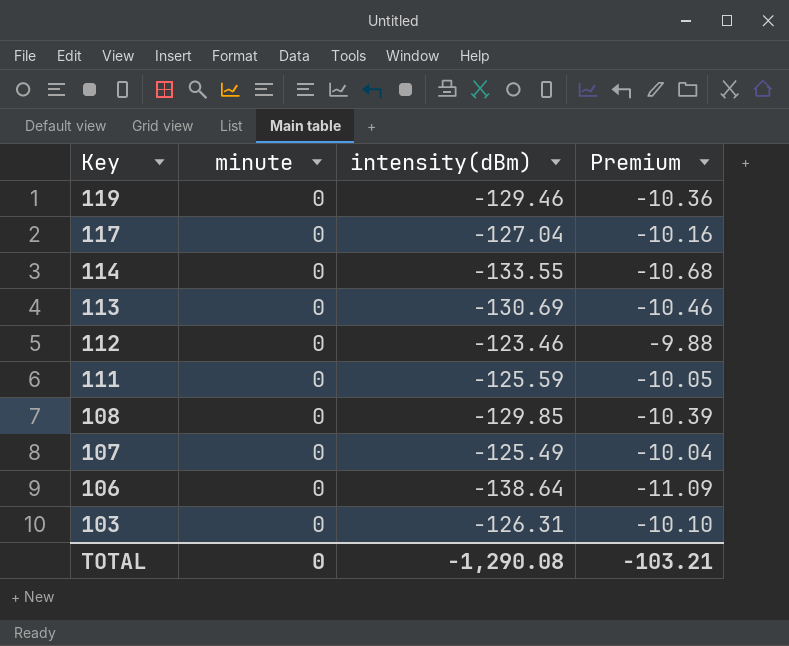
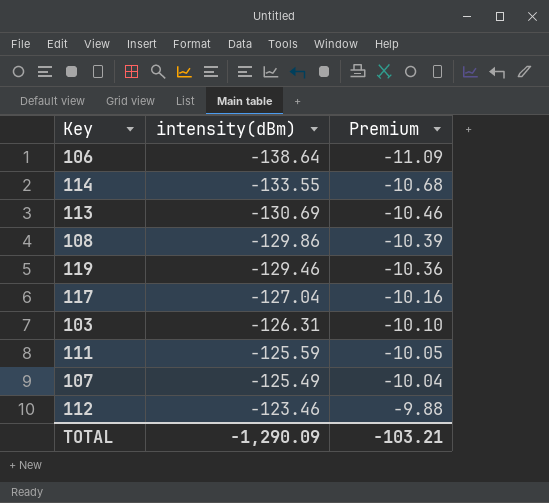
row order: Key descending -> intensity(dBm) ascending
column minute | position: 2 -> none
108 | intensity(dBm): -129.85 -> -129.86
TOTAL | intensity(dBm): -1,290.08 -> -1,290.09

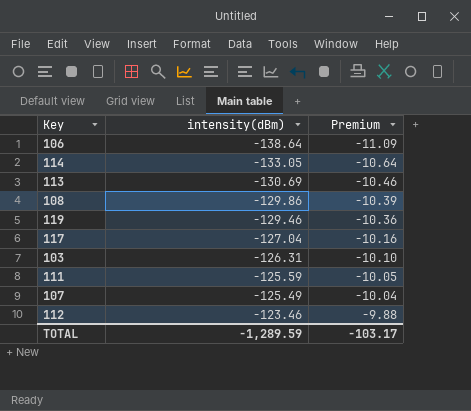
114 | intensity(dBm): -133.55 -> -133.05
114 | Premium: -10.68 -> -10.64
TOTAL | intensity(dBm): -1,290.09 -> -1,289.59
TOTAL | Premium: -103.21 -> -103.17

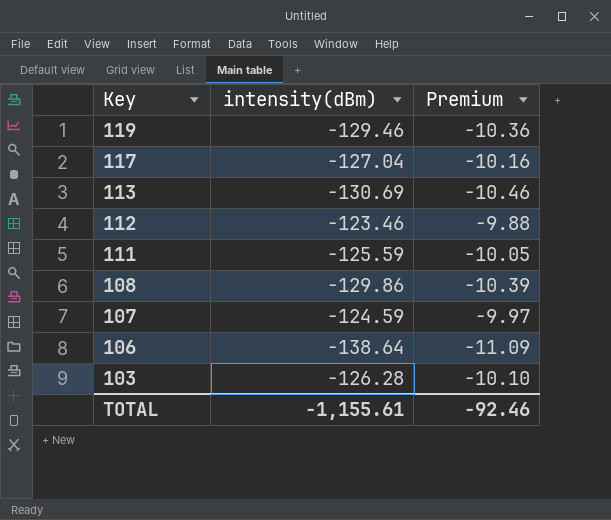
row order: intensity(dBm) ascending -> Key descending
row 114: -133.05 | -10.64 -> none
107 | intensity(dBm): -125.49 -> -124.59
107 | Premium: -10.04 -> -9.97
103 | intensity(dBm): -126.31 -> -126.28
TOTAL | intensity(dBm): -1,289.59 -> -1,155.61
TOTAL | Premium: -103.17 -> -92.46

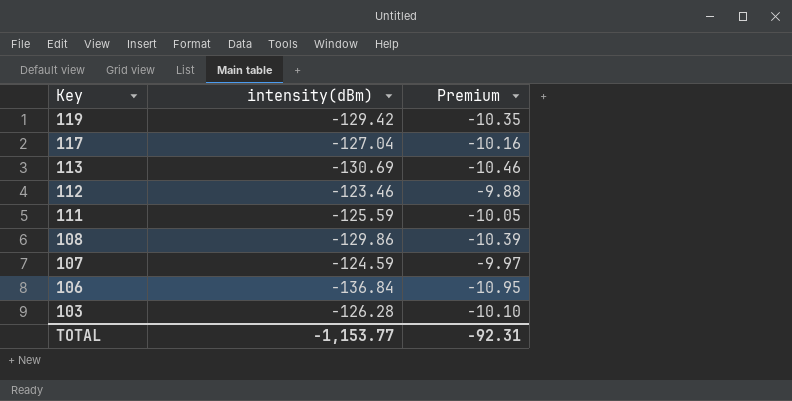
119 | intensity(dBm): -129.46 -> -129.42
119 | Premium: -10.36 -> -10.35
106 | intensity(dBm): -138.64 -> -136.84
106 | Premium: -11.09 -> -10.95
TOTAL | intensity(dBm): -1,155.61 -> -1,153.77
TOTAL | Premium: -92.46 -> -92.31

